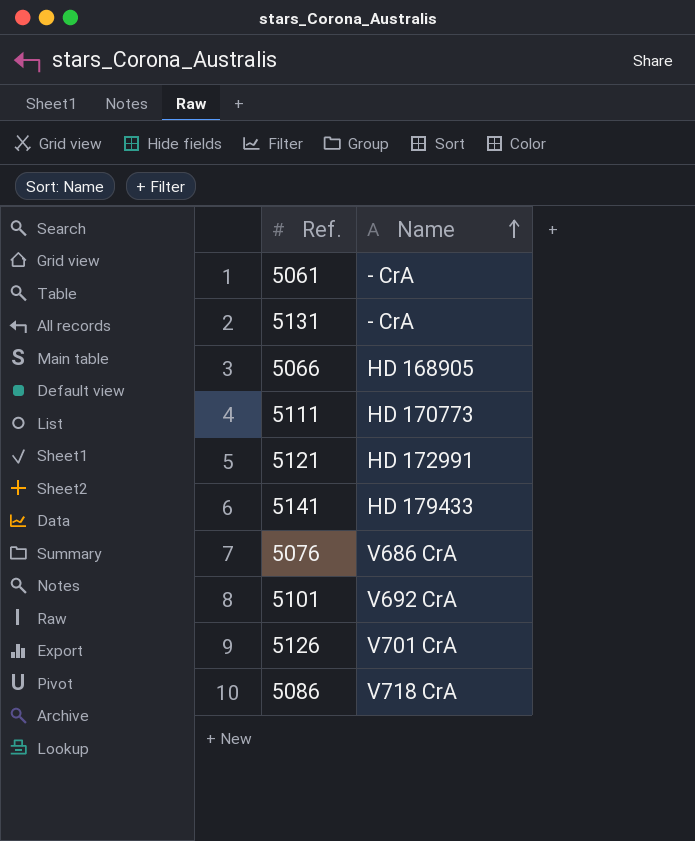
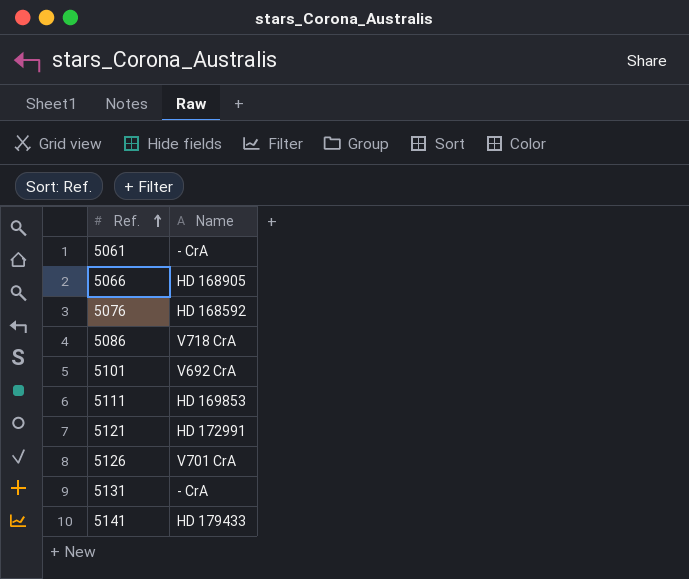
row order: Name ascending -> Ref. ascending
5076 | Name: V686 CrA -> HD 168592
5111 | Name: HD 170773 -> HD 169853

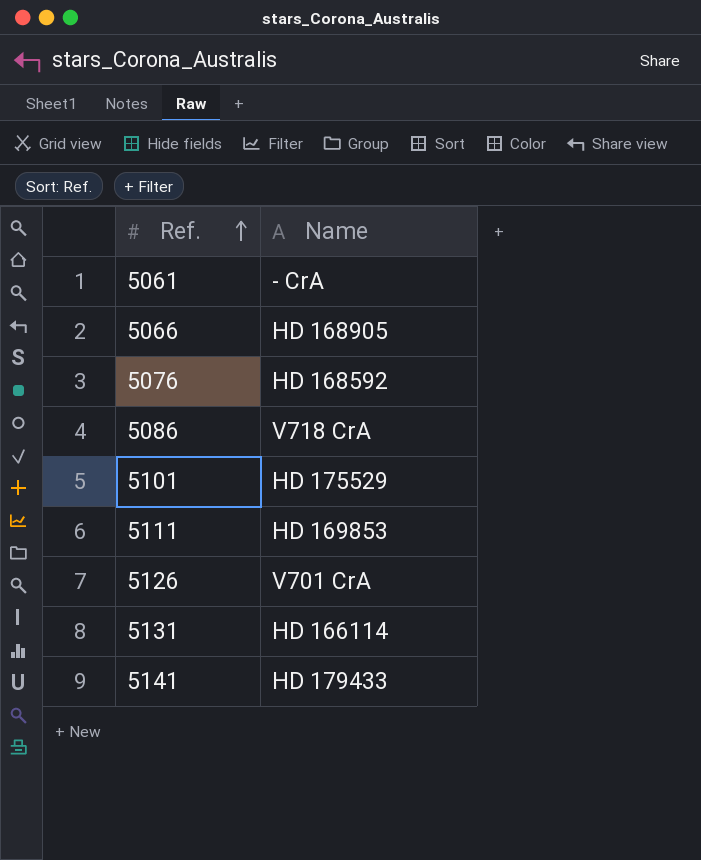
row 5121: HD 172991 -> none
5101 | Name: V692 CrA -> HD 175529
5131 | Name: - CrA -> HD 166114

